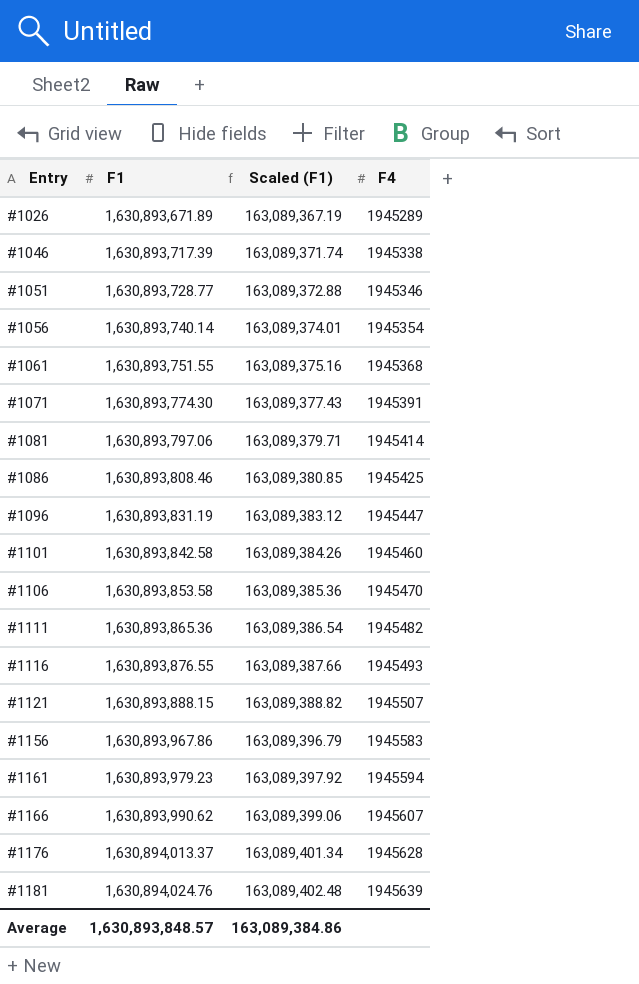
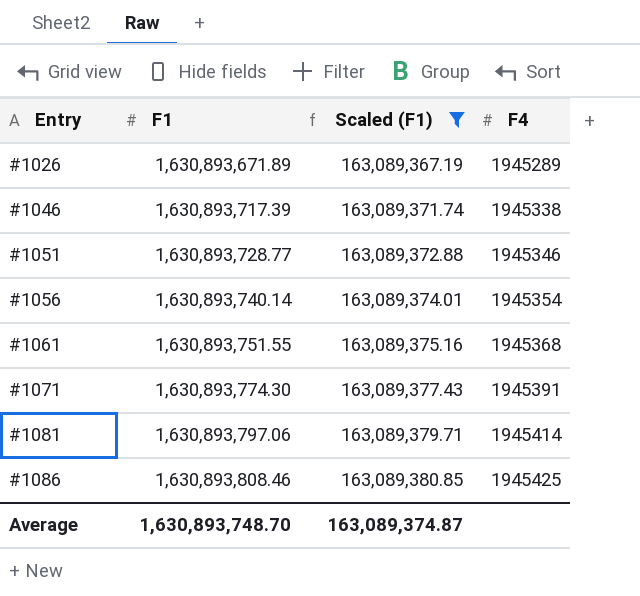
filter: none -> Scaled (F1) <= 163,089,380.85
Average | F1: 1,630,893,848.57 -> 1,630,893,748.70
Average | Scaled (F1): 163,089,384.86 -> 163,089,374.87

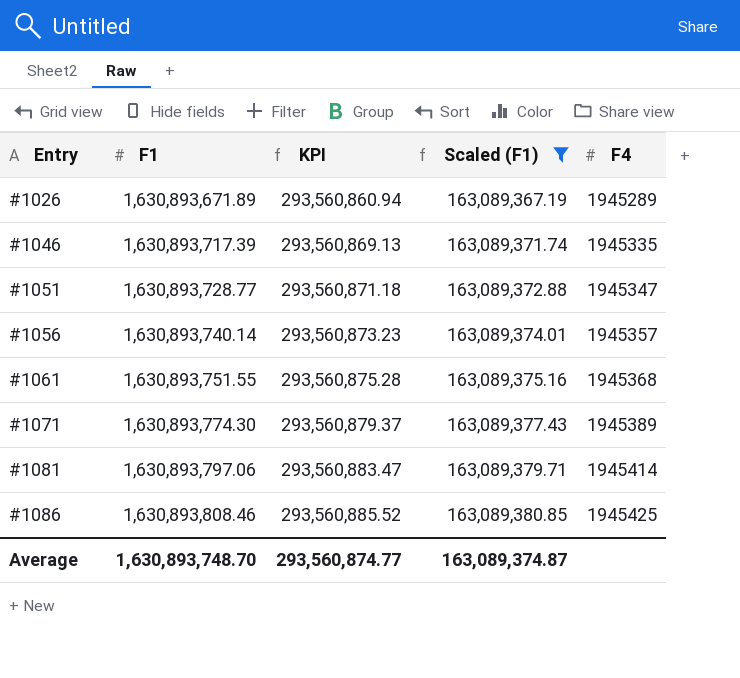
column KPI | formula: none -> [F1] * 0.18
#1046 | F4: 1945338 -> 1945335
#1051 | F4: 1945346 -> 1945347
#1056 | F4: 1945354 -> 1945357
#1071 | F4: 1945391 -> 1945389

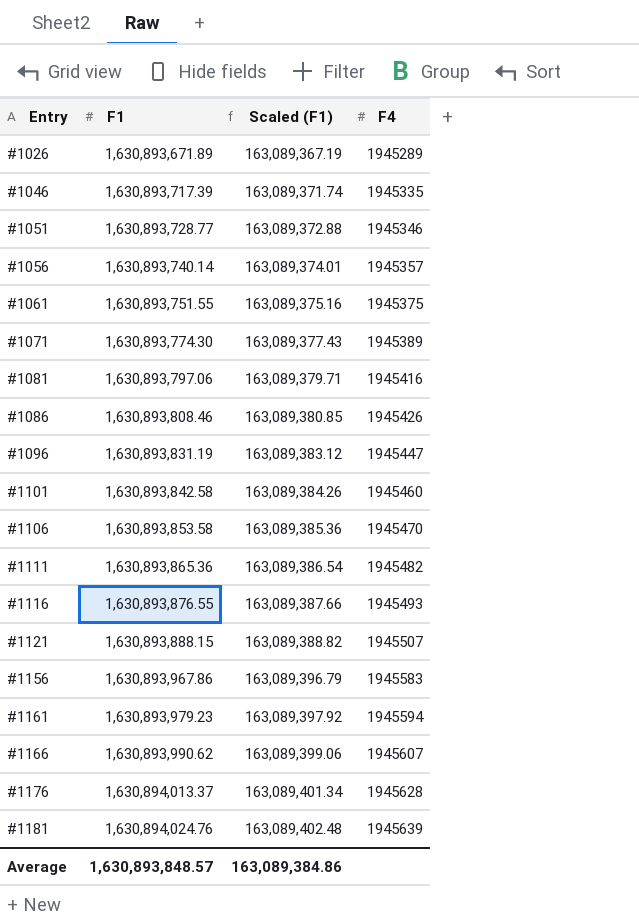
filter: Scaled (F1) <= 163,089,380.85 -> none
column KPI | formula: [F1] * 0.18 -> none
#1051 | F4: 1945347 -> 1945346
#1061 | F4: 1945368 -> 1945375
#1081 | F4: 1945414 -> 1945416
#1086 | F4: 1945425 -> 1945426
Average | F1: 1,630,893,748.70 -> 1,630,893,848.57
Average | Scaled (F1): 163,089,374.87 -> 163,089,384.86

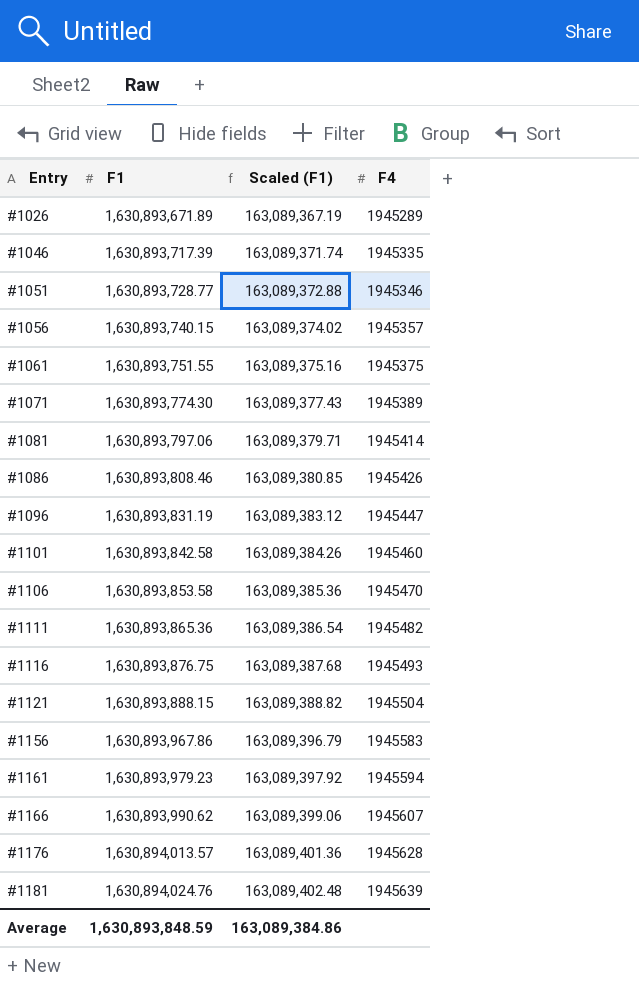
#1056 | F1: 1,630,893,740.14 -> 1,630,893,740.15
#1056 | Scaled (F1): 163,089,374.01 -> 163,089,374.02
#1081 | F4: 1945416 -> 1945414
#1116 | F1: 1,630,893,876.55 -> 1,630,893,876.75
#1116 | Scaled (F1): 163,089,387.66 -> 163,089,387.68
#1121 | F4: 1945507 -> 1945504
#1176 | F1: 1,630,894,013.37 -> 1,630,894,013.57
#1176 | Scaled (F1): 163,089,401.34 -> 163,089,401.36
Average | F1: 1,630,893,848.57 -> 1,630,893,848.59

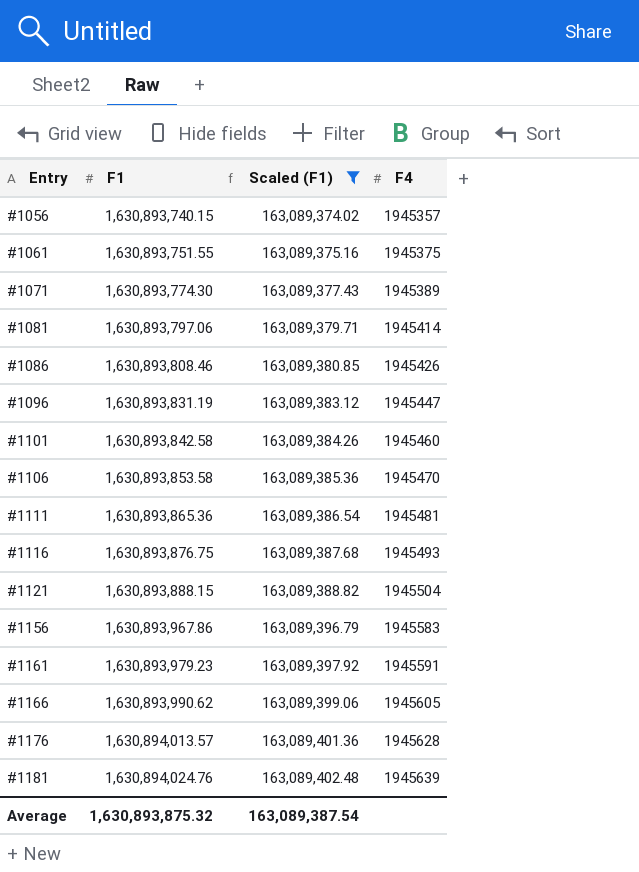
filter: none -> Scaled (F1) >= 163,089,374.02
#1111 | F4: 1945482 -> 1945481
#1161 | F4: 1945594 -> 1945591
#1166 | F4: 1945607 -> 1945605
Average | F1: 1,630,893,848.59 -> 1,630,893,875.32
Average | Scaled (F1): 163,089,384.86 -> 163,089,387.54

